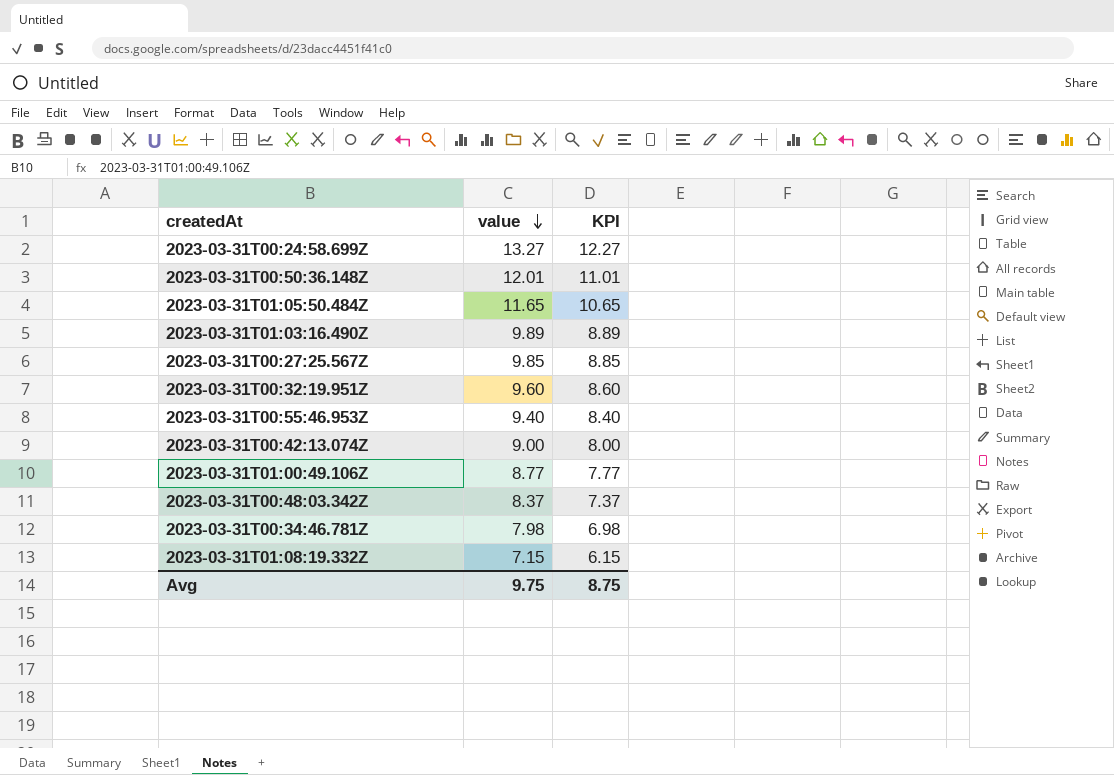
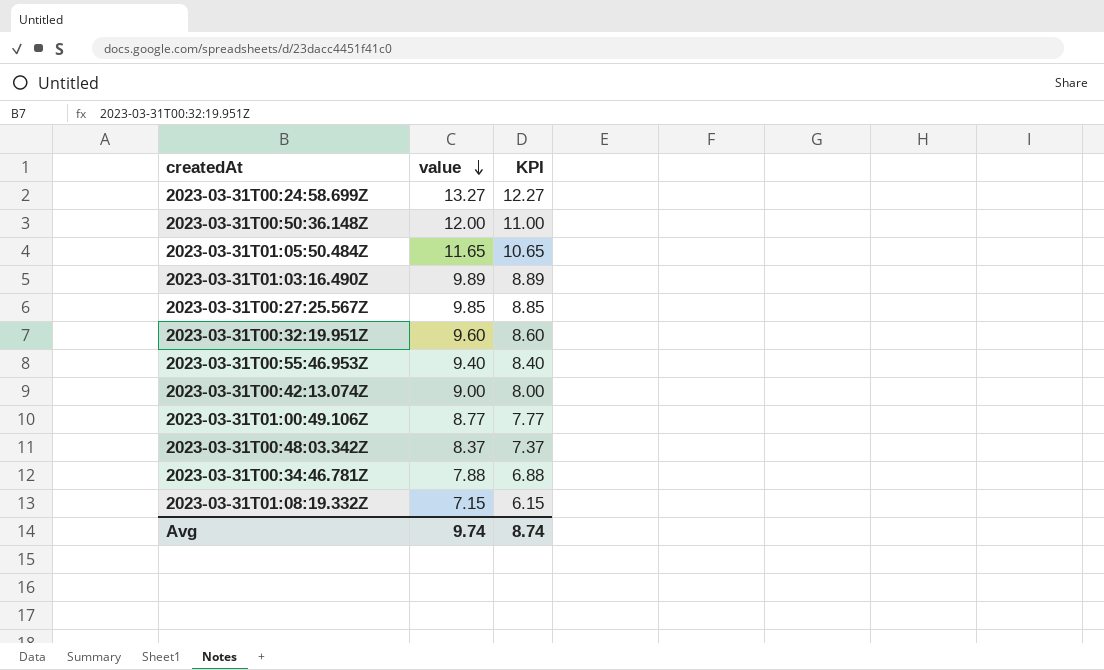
2023-03-31T00:50:36.148Z | value: 12.01 -> 12.00
2023-03-31T00:50:36.148Z | KPI: 11.01 -> 11.00
2023-03-31T00:34:46.781Z | value: 7.98 -> 7.88
2023-03-31T00:34:46.781Z | KPI: 6.98 -> 6.88
Avg | value: 9.75 -> 9.74
Avg | KPI: 8.75 -> 8.74

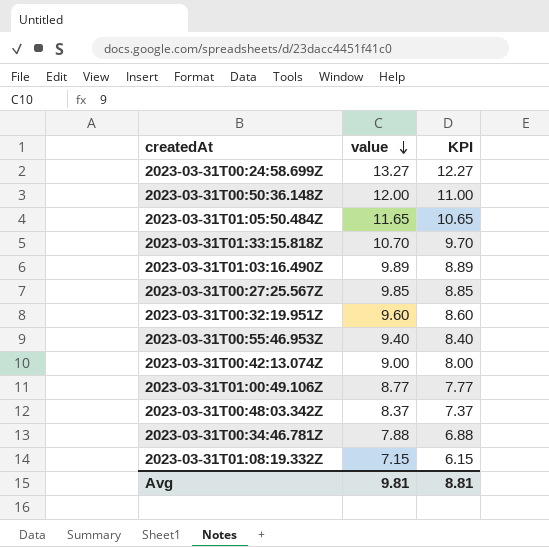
row 2023-03-31T01:33:15.818Z: none -> 10.70 | 9.70
Avg | value: 9.74 -> 9.81
Avg | KPI: 8.74 -> 8.81

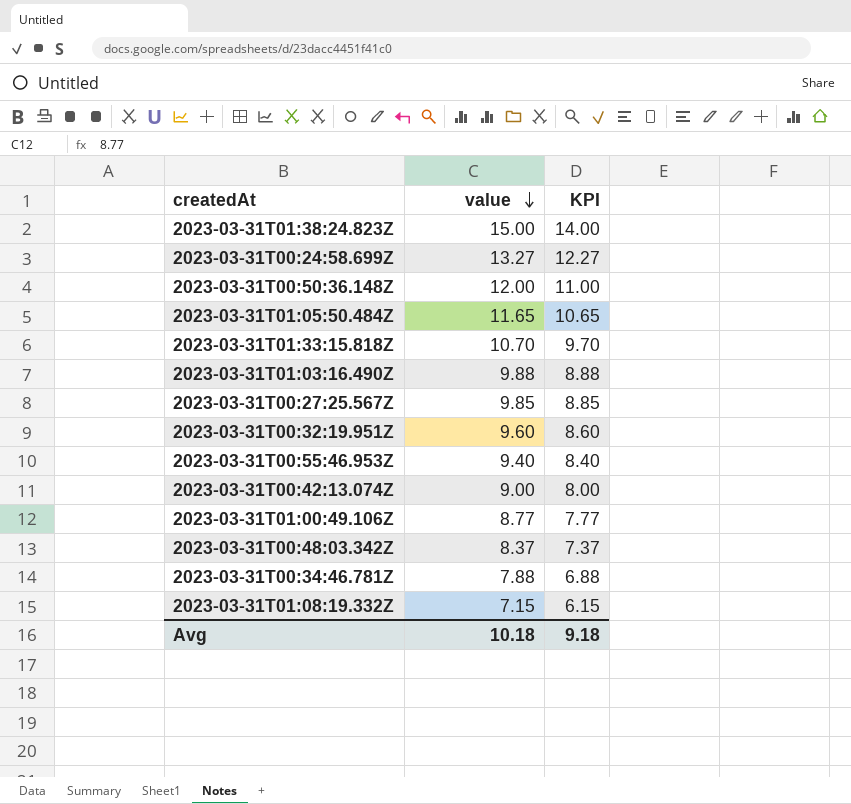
row 2023-03-31T01:38:24.823Z: none -> 15.00 | 14.00
2023-03-31T01:03:16.490Z | value: 9.89 -> 9.88
2023-03-31T01:03:16.490Z | KPI: 8.89 -> 8.88
Avg | value: 9.81 -> 10.18
Avg | KPI: 8.81 -> 9.18

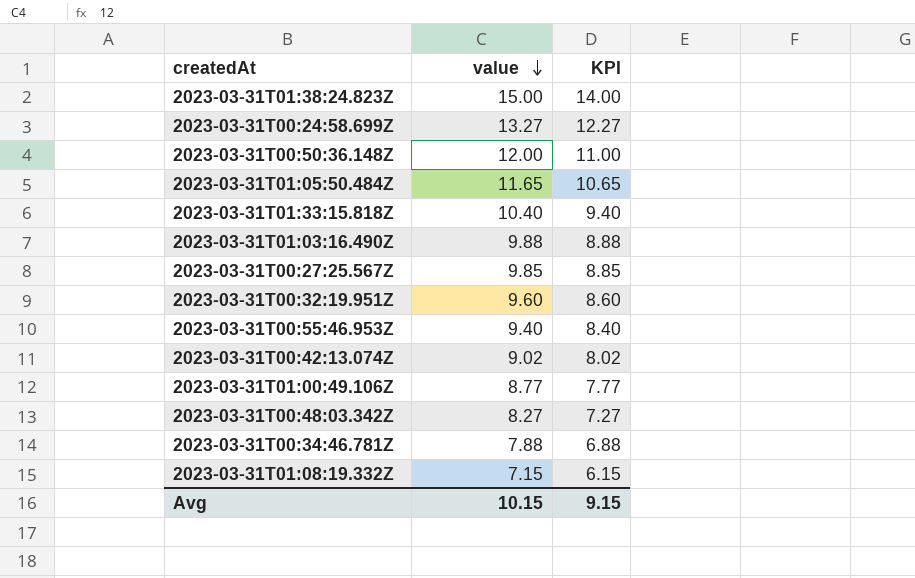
2023-03-31T01:33:15.818Z | value: 10.70 -> 10.40
2023-03-31T01:33:15.818Z | KPI: 9.70 -> 9.40
2023-03-31T00:42:13.074Z | value: 9.00 -> 9.02
2023-03-31T00:42:13.074Z | KPI: 8.00 -> 8.02
2023-03-31T00:48:03.342Z | value: 8.37 -> 8.27
2023-03-31T00:48:03.342Z | KPI: 7.37 -> 7.27
Avg | value: 10.18 -> 10.15
Avg | KPI: 9.18 -> 9.15

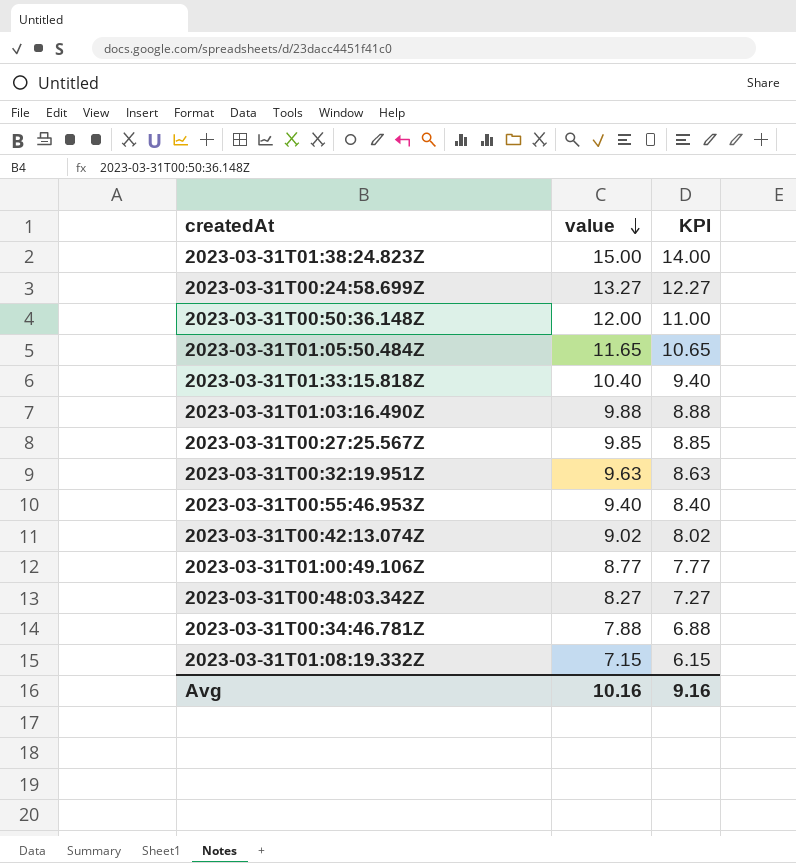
2023-03-31T00:32:19.951Z | value: 9.60 -> 9.63
2023-03-31T00:32:19.951Z | KPI: 8.60 -> 8.63
Avg | value: 10.15 -> 10.16
Avg | KPI: 9.15 -> 9.16

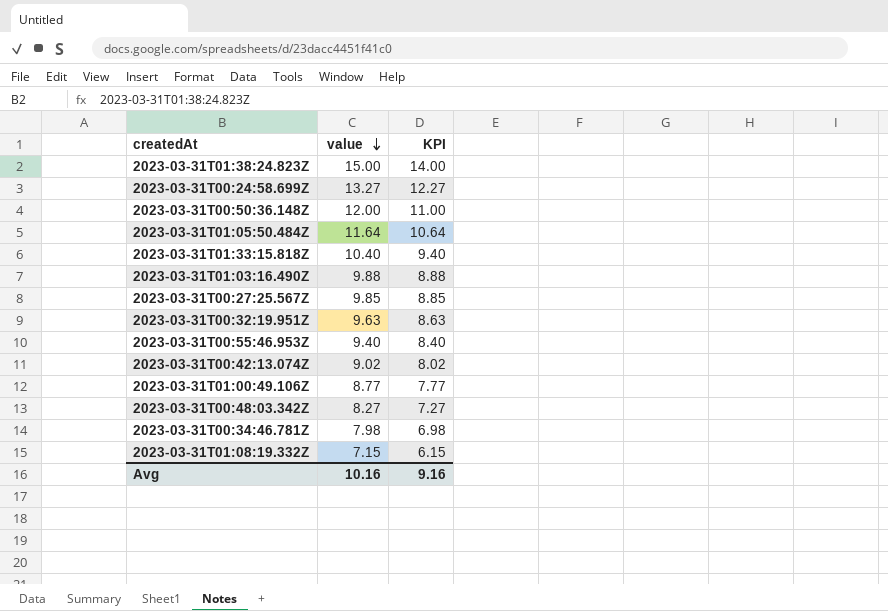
2023-03-31T01:05:50.484Z | value: 11.65 -> 11.64
2023-03-31T01:05:50.484Z | KPI: 10.65 -> 10.64
2023-03-31T00:34:46.781Z | value: 7.88 -> 7.98
2023-03-31T00:34:46.781Z | KPI: 6.88 -> 6.98

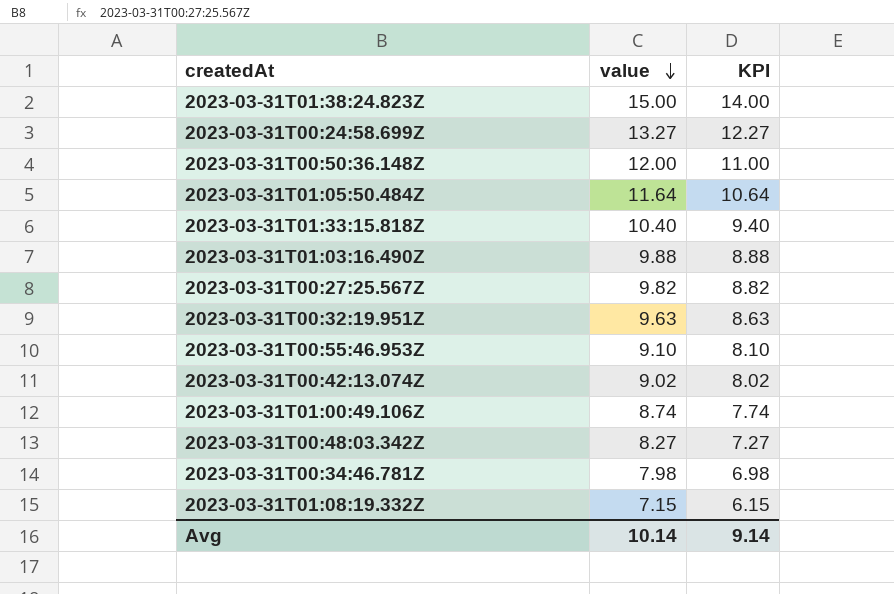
2023-03-31T00:27:25.567Z | value: 9.85 -> 9.82
2023-03-31T00:27:25.567Z | KPI: 8.85 -> 8.82
2023-03-31T00:55:46.953Z | value: 9.40 -> 9.10
2023-03-31T00:55:46.953Z | KPI: 8.40 -> 8.10
2023-03-31T01:00:49.106Z | value: 8.77 -> 8.74
2023-03-31T01:00:49.106Z | KPI: 7.77 -> 7.74
Avg | value: 10.16 -> 10.14
Avg | KPI: 9.16 -> 9.14

